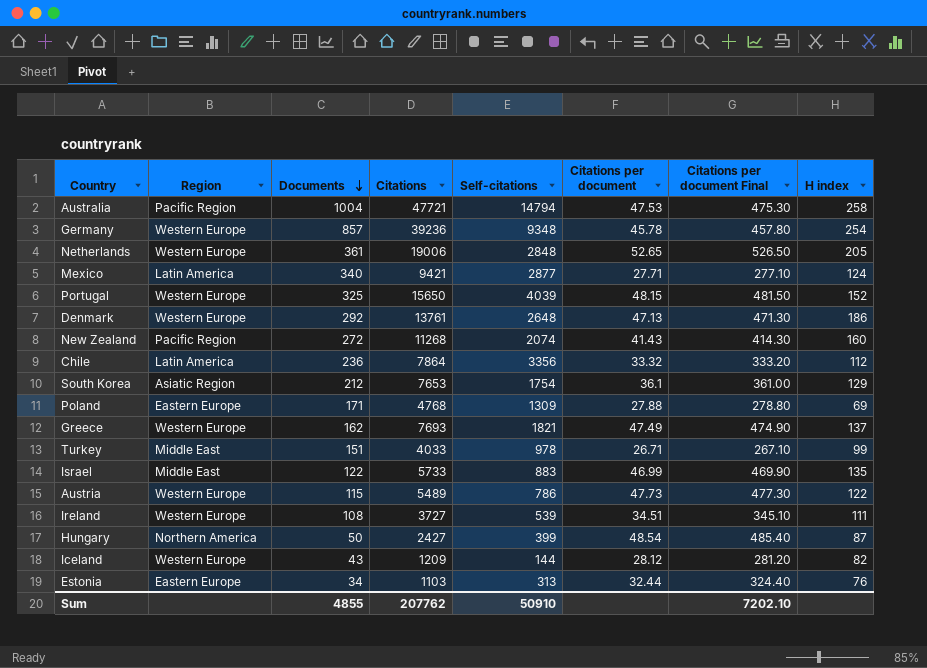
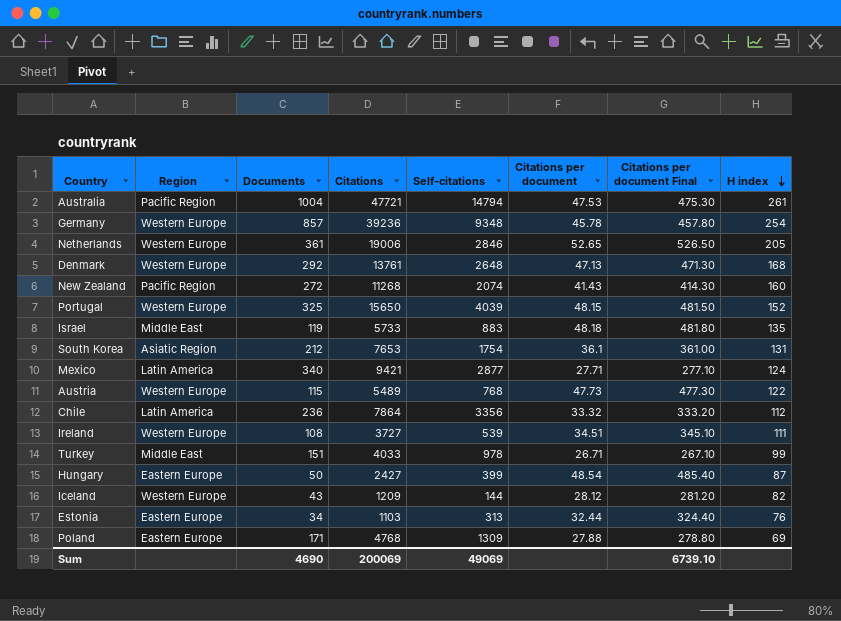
row order: Documents descending -> H index descending
row Greece: Western Europe | 162 | 7693 | 1821 | 47.49 | 474.90 | 137 -> none
Australia | H index: 258 -> 261
Netherlands | Self-citations: 2848 -> 2846
Denmark | H index: 186 -> 168
Israel | Documents: 122 -> 119
Israel | Citations per document: 46.99 -> 48.18
Israel | Citations per document Final: 469.90 -> 481.80
South Korea | H index: 129 -> 131
Austria | Self-citations: 786 -> 768
Hungary | Region: Northern America -> Eastern Europe
Sum | Documents: 4855 -> 4690
Sum | Citations: 207762 -> 200069
Sum | Self-citations: 50910 -> 49069
Sum | Citations per document Final: 7202.10 -> 6739.10

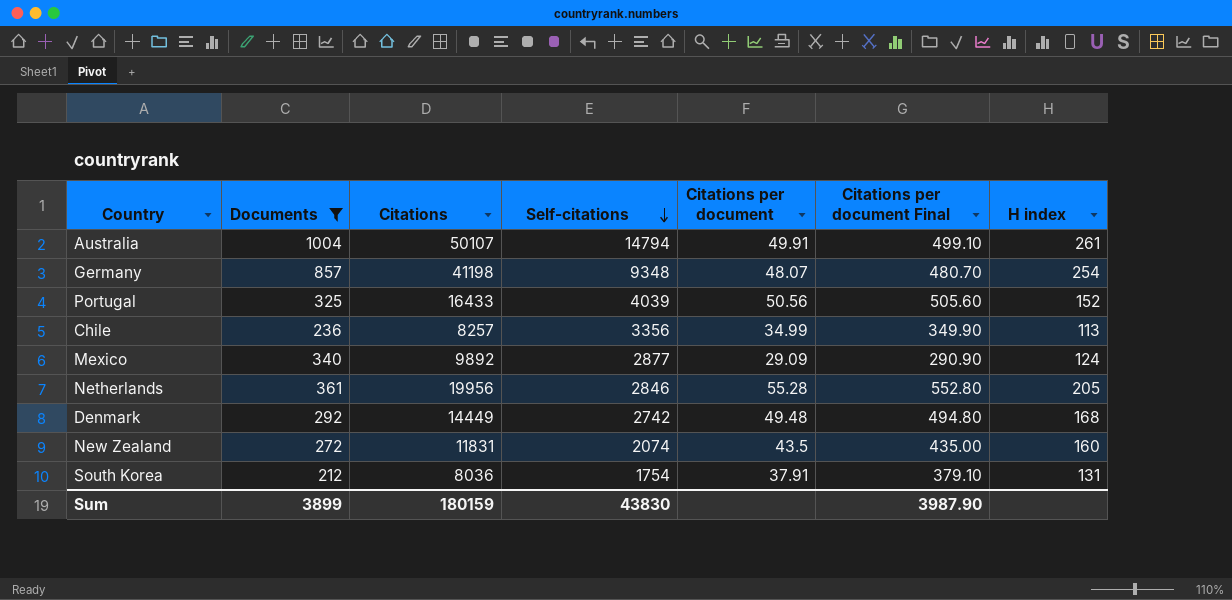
filter: none -> Documents >= 212
row order: H index descending -> Self-citations descending
column Region | position: 2 -> none
Australia | Citations: 47721 -> 50107
Australia | Citations per document: 47.53 -> 49.91
Australia | Citations per document Final: 475.30 -> 499.10
Germany | Citations: 39236 -> 41198
Germany | Citations per document: 45.78 -> 48.07
Germany | Citations per document Final: 457.80 -> 480.70
Portugal | Citations: 15650 -> 16433
Portugal | Citations per document: 48.15 -> 50.56
Portugal | Citations per document Final: 481.50 -> 505.60
Chile | Citations: 7864 -> 8257
Chile | Citations per document: 33.32 -> 34.99
Chile | Citations per document Final: 333.20 -> 349.90
Chile | H index: 112 -> 113
Mexico | Citations: 9421 -> 9892
Mexico | Citations per document: 27.71 -> 29.09
Mexico | Citations per document Final: 277.10 -> 290.90
Netherlands | Citations: 19006 -> 19956
Netherlands | Citations per document: 52.65 -> 55.28
Netherlands | Citations per document Final: 526.50 -> 552.80
Denmark | Citations: 13761 -> 14449
Denmark | Self-citations: 2648 -> 2742
Denmark | Citations per document: 47.13 -> 49.48
Denmark | Citations per document Final: 471.30 -> 494.80
New Zealand | Citations: 11268 -> 11831
New Zealand | Citations per document: 41.43 -> 43.5
New Zealand | Citations per document Final: 414.30 -> 435.00
South Korea | Citations: 7653 -> 8036
South Korea | Citations per document: 36.1 -> 37.91
South Korea | Citations per document Final: 361.00 -> 379.10
Sum | Documents: 4690 -> 3899
Sum | Citations: 200069 -> 180159
Sum | Self-citations: 49069 -> 43830
Sum | Citations per document Final: 6739.10 -> 3987.90

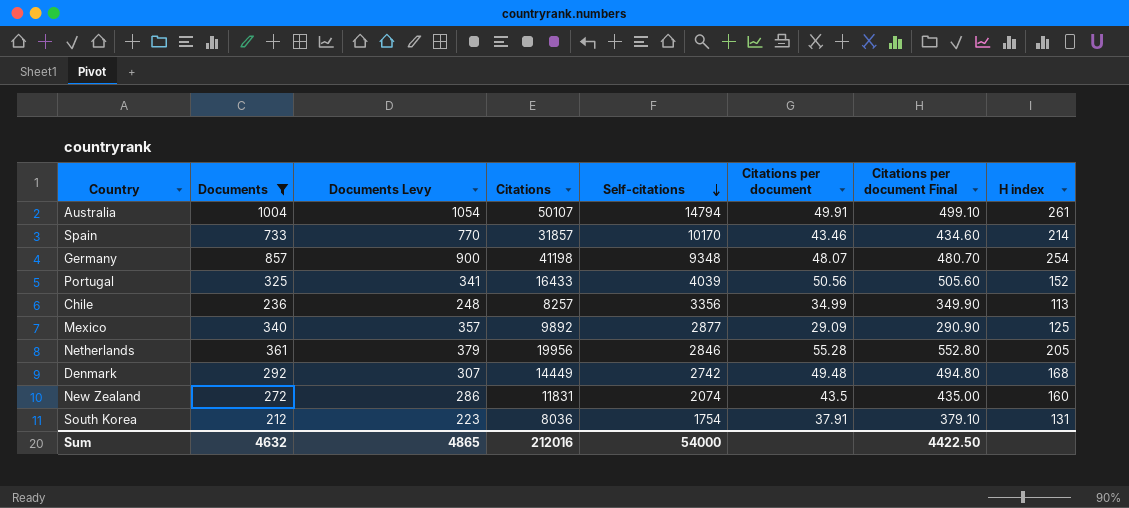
column Documents Levy | formula: none -> [Documents] * 1.05
row Spain: none -> 733 | 770 | 31857 | 10170 | 43.46 | 434.60 | 214
Mexico | H index: 124 -> 125
Sum | Documents: 3899 -> 4632
Sum | Citations: 180159 -> 212016
Sum | Self-citations: 43830 -> 54000
Sum | Citations per document Final: 3987.90 -> 4422.50

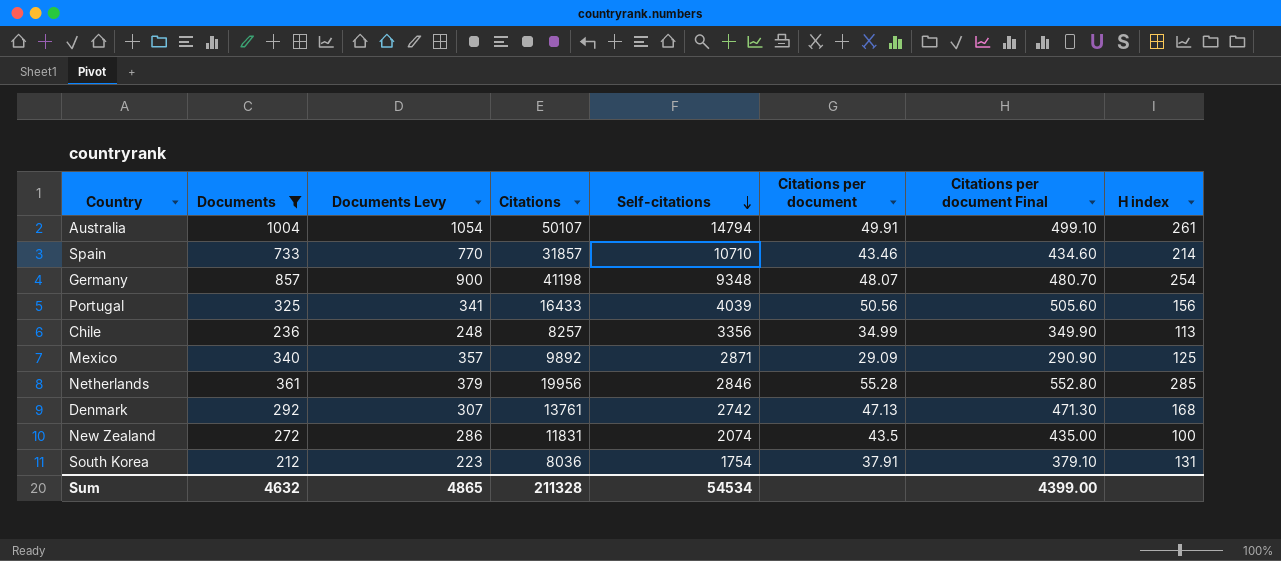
Spain | Self-citations: 10170 -> 10710
Portugal | H index: 152 -> 156
Mexico | Self-citations: 2877 -> 2871
Netherlands | H index: 205 -> 285
Denmark | Citations: 14449 -> 13761
Denmark | Citations per document: 49.48 -> 47.13
Denmark | Citations per document Final: 494.80 -> 471.30
New Zealand | H index: 160 -> 100
Sum | Citations: 212016 -> 211328
Sum | Self-citations: 54000 -> 54534
Sum | Citations per document Final: 4422.50 -> 4399.00

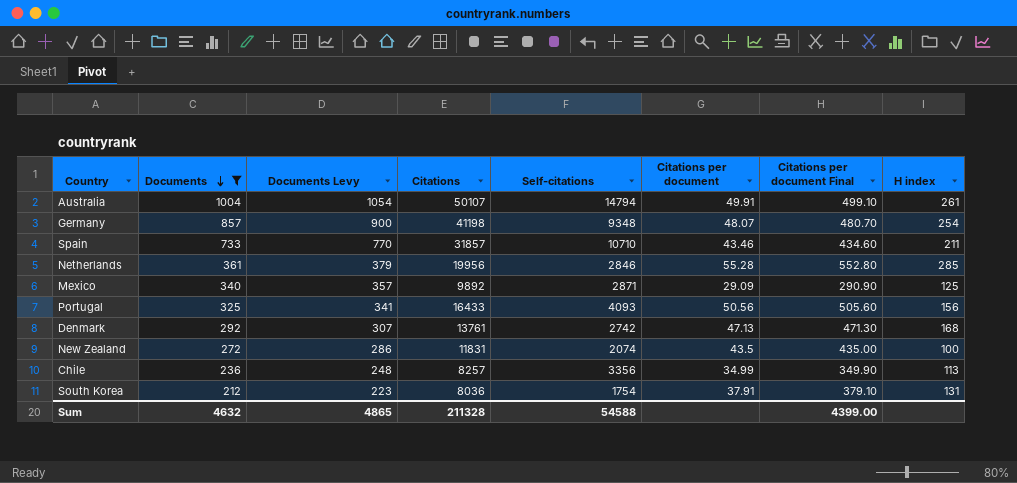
row order: Self-citations descending -> Documents descending
Spain | H index: 214 -> 211
Portugal | Self-citations: 4039 -> 4093
Sum | Self-citations: 54534 -> 54588

